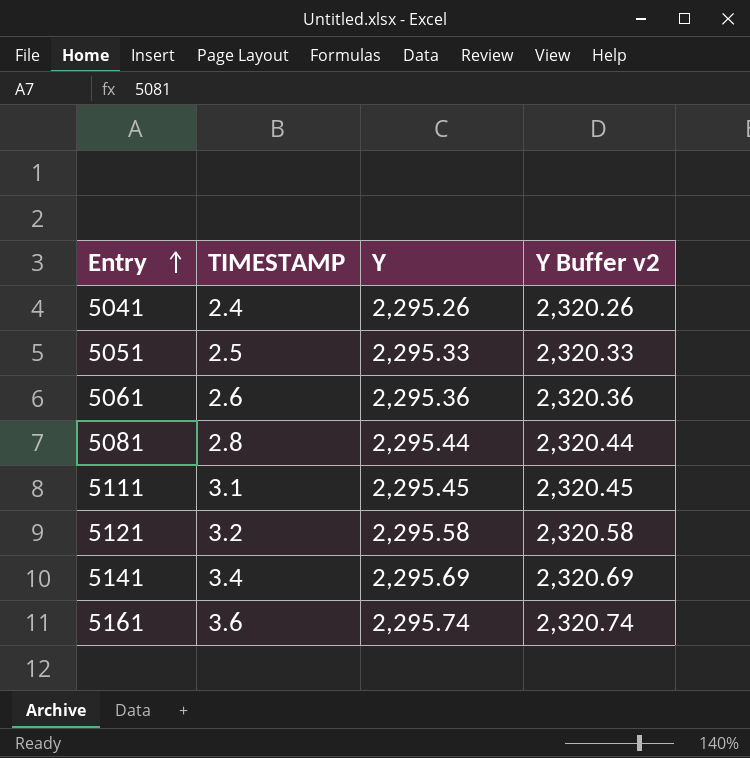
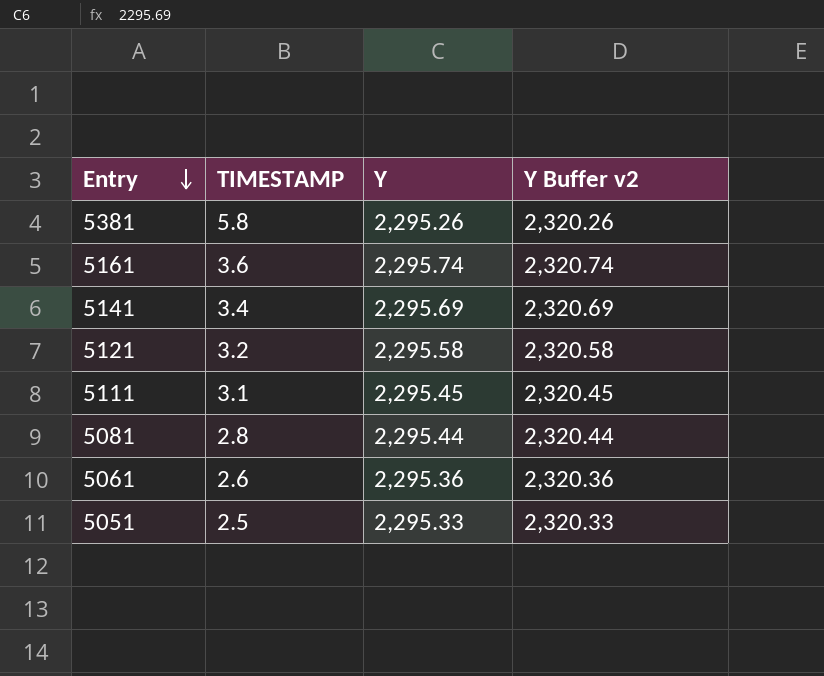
row order: Entry ascending -> Entry descending
row 5041: 2.4 | 2,295.26 | 2,320.26 -> none
row 5381: none -> 5.8 | 2,295.26 | 2,320.26

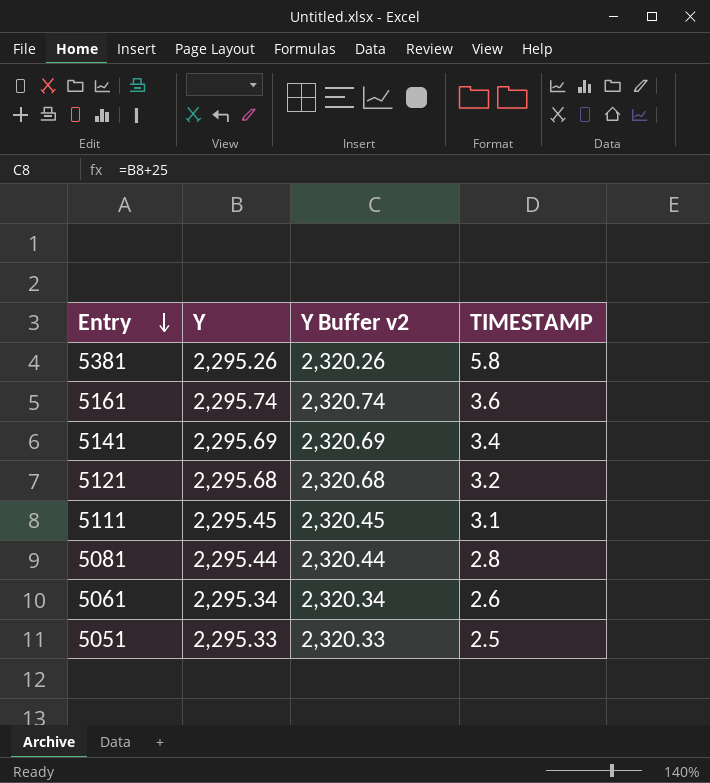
column TIMESTAMP | position: 2 -> 4
5121 | Y: 2,295.58 -> 2,295.68
5121 | Y Buffer v2: 2,320.58 -> 2,320.68
5061 | Y: 2,295.36 -> 2,295.34
5061 | Y Buffer v2: 2,320.36 -> 2,320.34

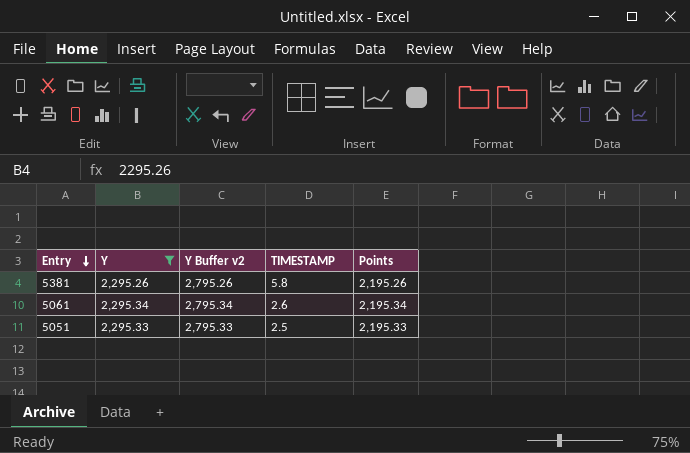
filter: none -> Y <= 2,295.34
column Y Buffer v2 | formula: [Y] + 25 -> [Y] + 500
column Points | formula: none -> [Y] - 100

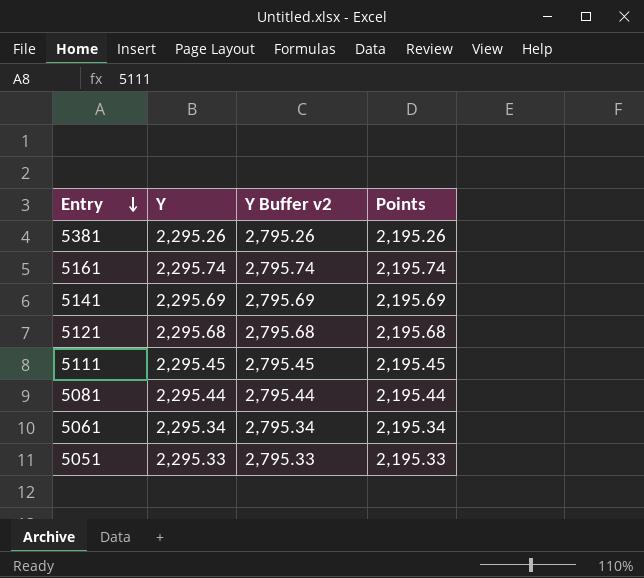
filter: Y <= 2,295.34 -> none
column TIMESTAMP | position: 4 -> none

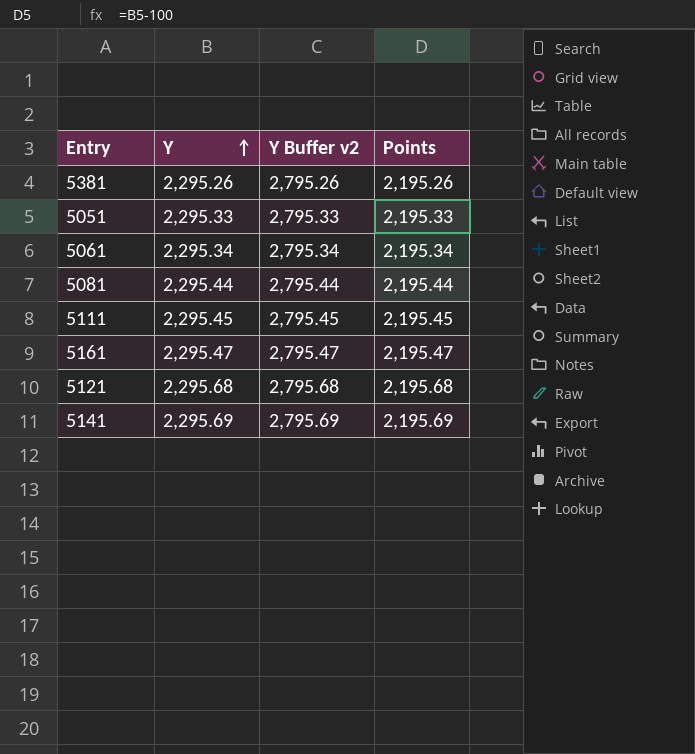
row order: Entry descending -> Y ascending
5161 | Y: 2,295.74 -> 2,295.47
5161 | Y Buffer v2: 2,795.74 -> 2,795.47
5161 | Points: 2,195.74 -> 2,195.47

